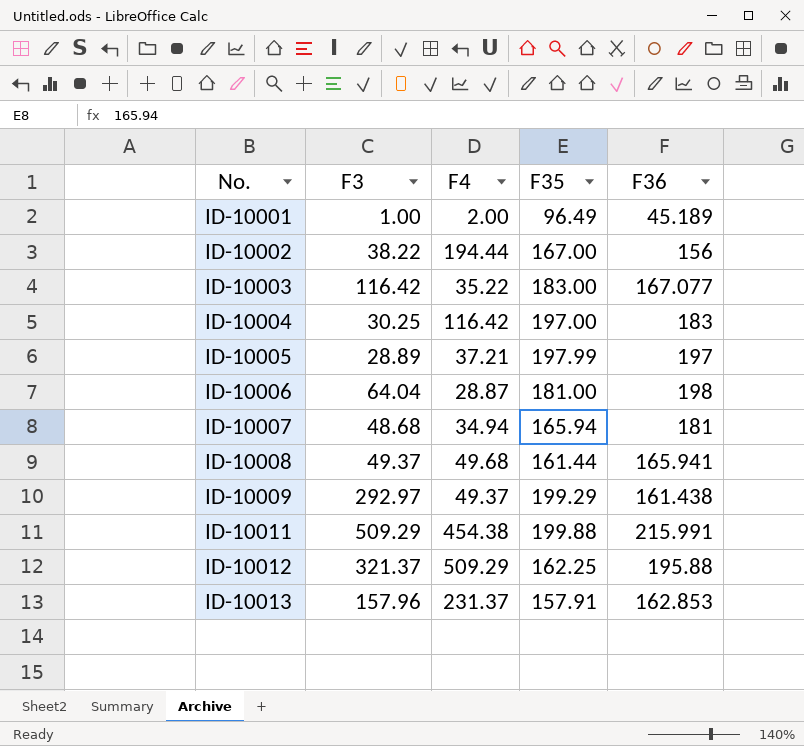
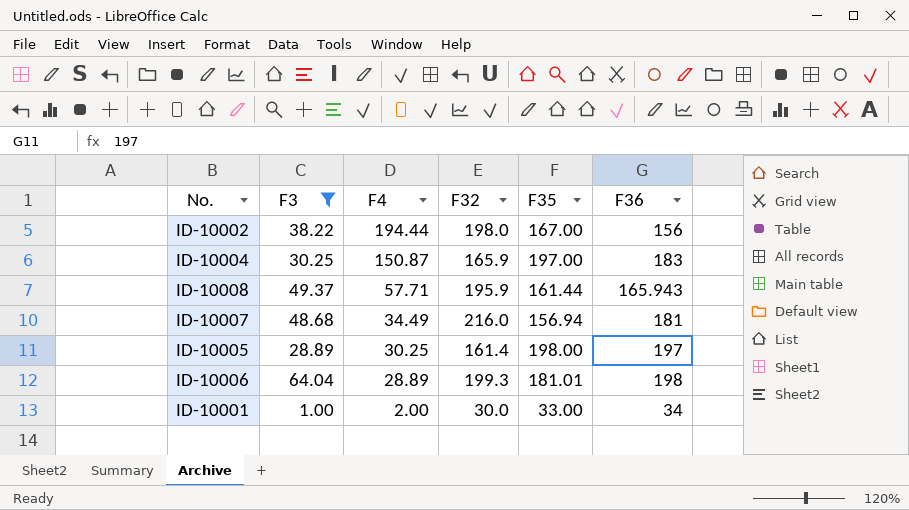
filter: none -> F3 <= 64.04
row order: No. ascending -> F4 descending
column F32 | position: none -> 4
ID-10004 | F4: 116.42 -> 150.87
ID-10008 | F4: 49.68 -> 57.71
ID-10008 | F36: 165.941 -> 165.943
ID-10007 | F4: 34.94 -> 34.49
ID-10007 | F35: 165.94 -> 156.94
ID-10005 | F4: 37.21 -> 30.25
ID-10005 | F35: 197.99 -> 198.00
ID-10006 | F4: 28.87 -> 28.89
ID-10006 | F35: 181.00 -> 181.01
ID-10001 | F35: 96.49 -> 33.00
ID-10001 | F36: 45.189 -> 34

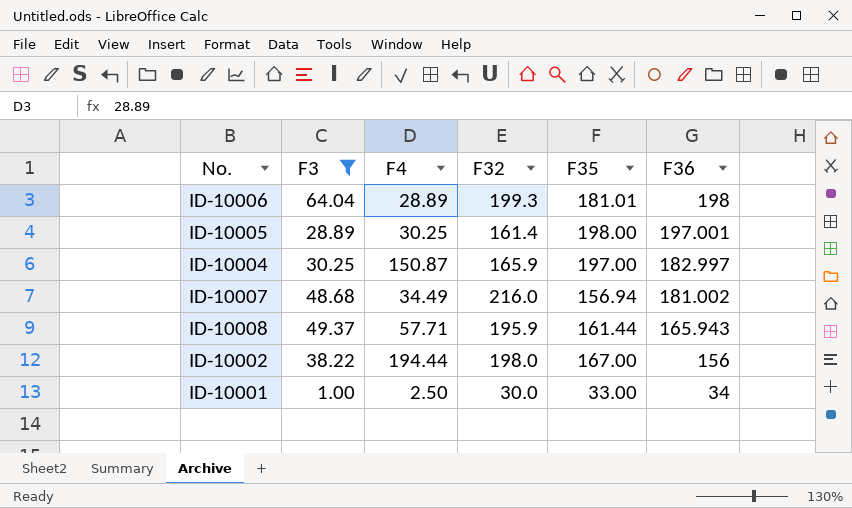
row order: F4 descending -> F36 descending
ID-10005 | F36: 197 -> 197.001
ID-10004 | F36: 183 -> 182.997
ID-10007 | F36: 181 -> 181.002
ID-10001 | F4: 2.00 -> 2.50

